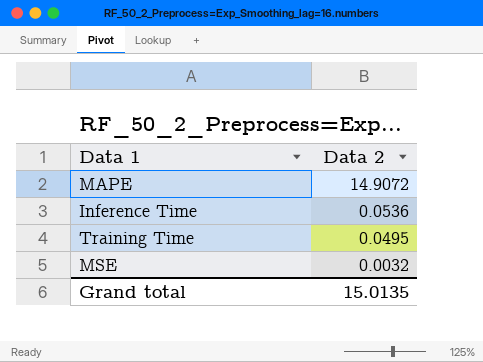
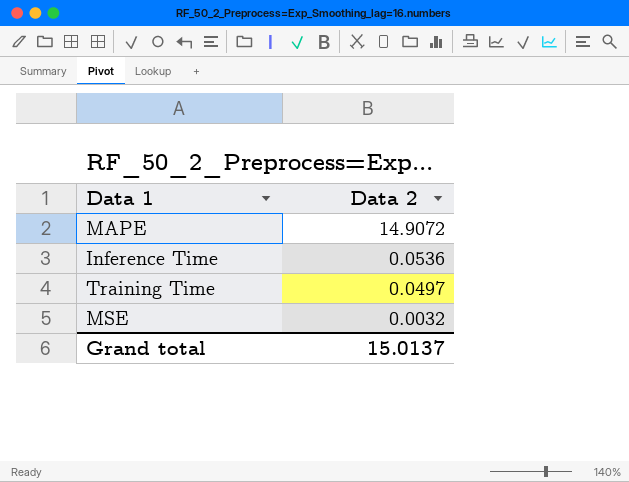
Training Time | Data 2: 0.0495 -> 0.0497
Grand total | Data 2: 15.0135 -> 15.0137

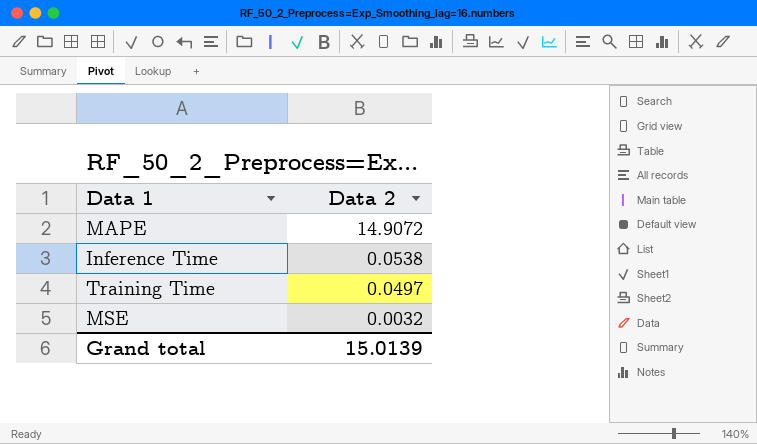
Inference Time | Data 2: 0.0536 -> 0.0538
Grand total | Data 2: 15.0137 -> 15.0139

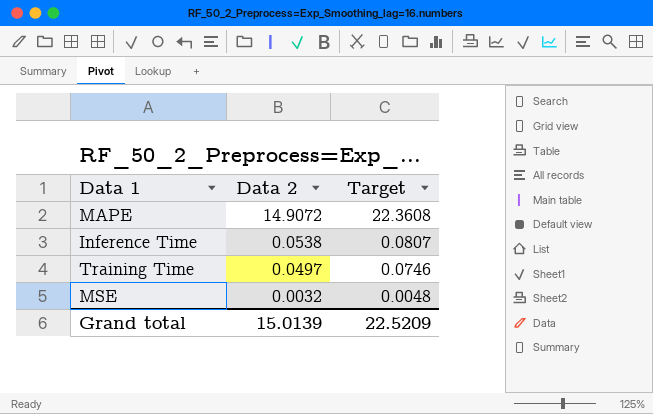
column Target | formula: none -> [Data 2] * 1.5

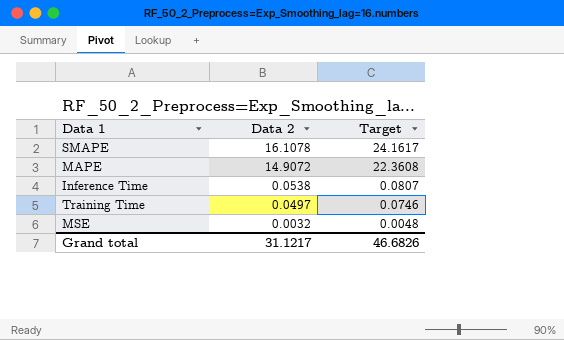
row SMAPE: none -> 16.1078 | 24.1617
Grand total | Data 2: 15.0139 -> 31.1217
Grand total | Target: 22.5209 -> 46.6826

